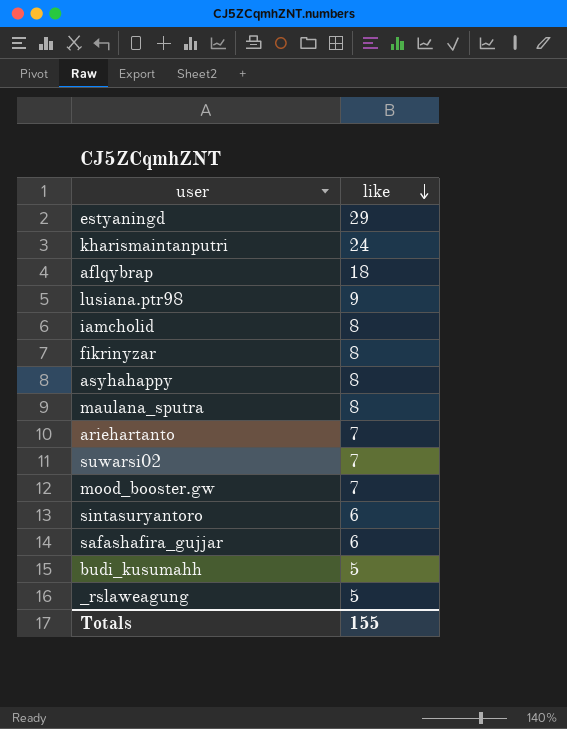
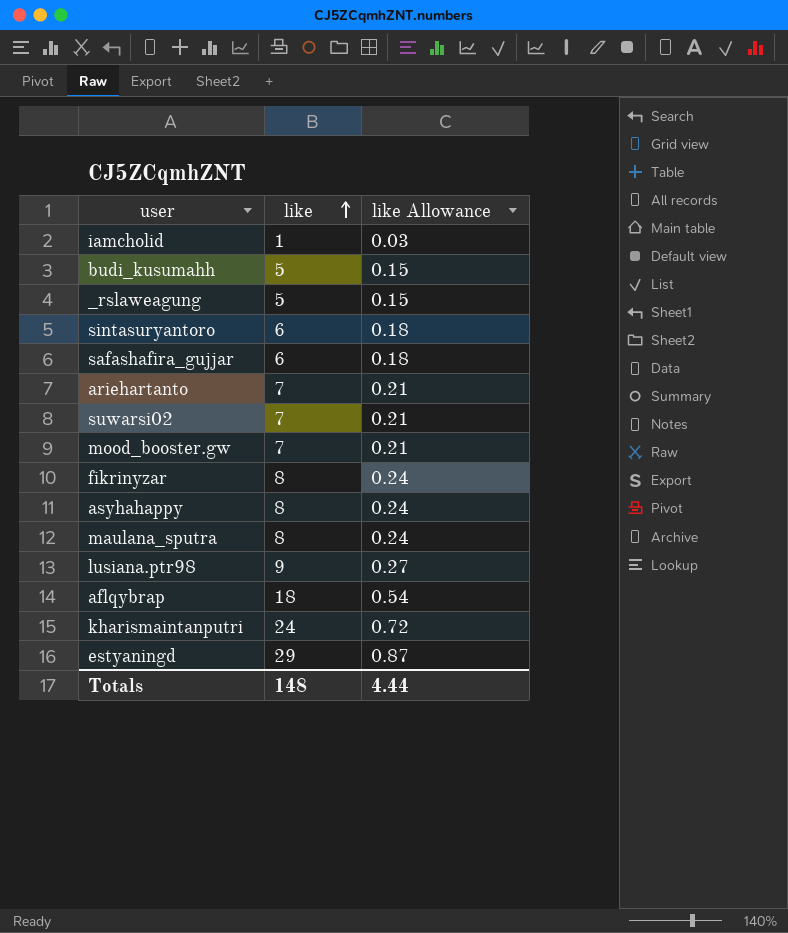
row order: like descending -> like ascending
column like Allowance | formula: none -> [like] * 0.03
iamcholid | like: 8 -> 1
Totals | like: 155 -> 148

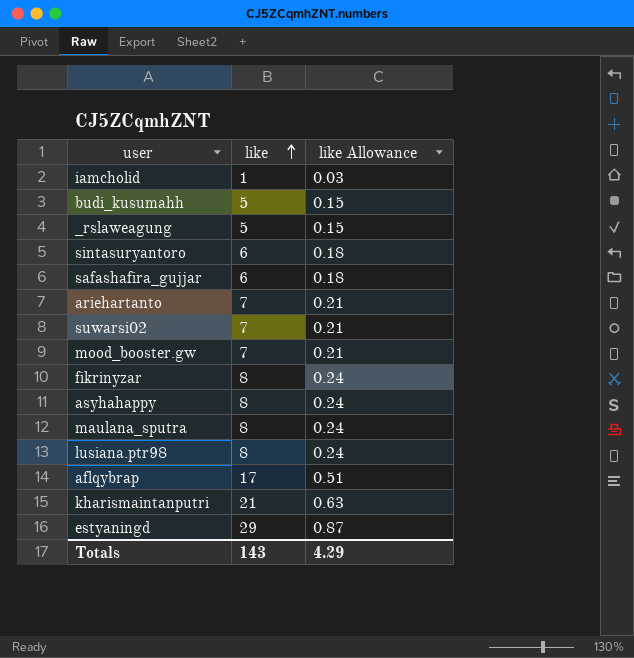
lusiana.ptr98 | like: 9 -> 8
lusiana.ptr98 | like Allowance: 0.27 -> 0.24
aflqybrap | like: 18 -> 17
aflqybrap | like Allowance: 0.54 -> 0.51
kharismaintanputri | like: 24 -> 21
kharismaintanputri | like Allowance: 0.72 -> 0.63
Totals | like: 148 -> 143
Totals | like Allowance: 4.44 -> 4.29

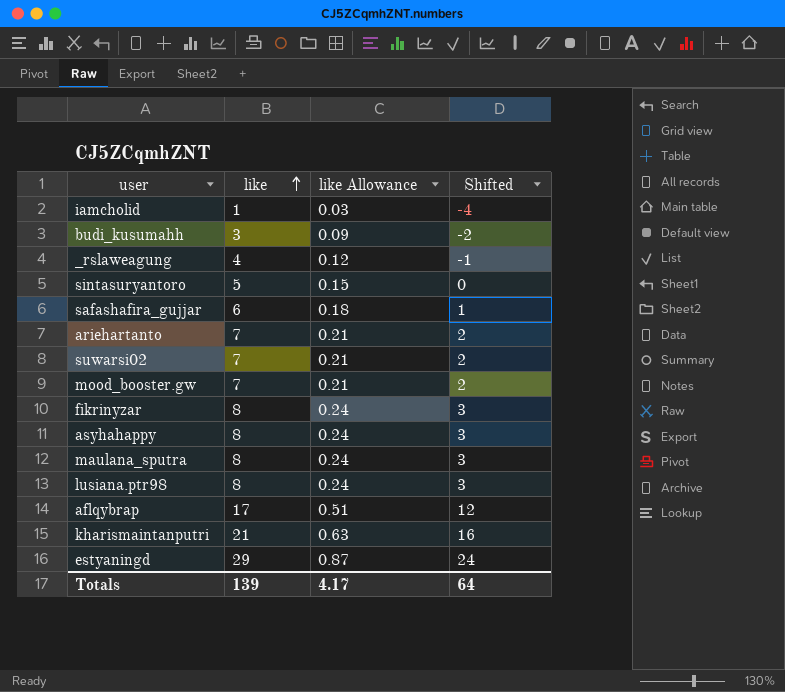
column Shifted | formula: none -> [like] - 5
budi_kusumahh | like: 5 -> 3
budi_kusumahh | like Allowance: 0.15 -> 0.09
_rslaweagung | like: 5 -> 4
_rslaweagung | like Allowance: 0.15 -> 0.12
sintasuryantoro | like: 6 -> 5
sintasuryantoro | like Allowance: 0.18 -> 0.15
Totals | like: 143 -> 139
Totals | like Allowance: 4.29 -> 4.17

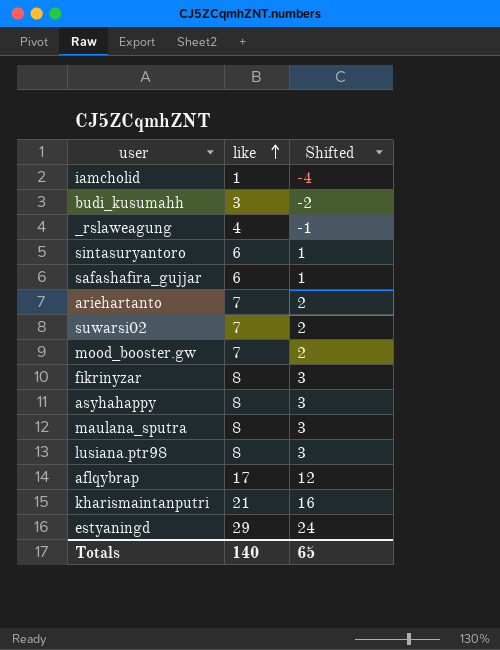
column like Allowance | formula: [like] * 0.03 -> none
sintasuryantoro | like: 5 -> 6
sintasuryantoro | Shifted: 0 -> 1
Totals | like: 139 -> 140
Totals | Shifted: 64 -> 65

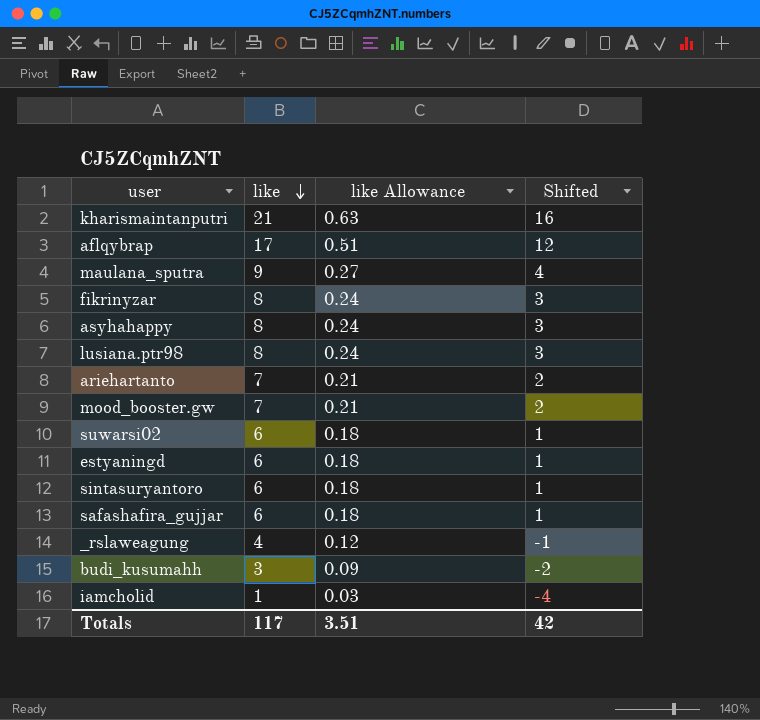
row order: like ascending -> like descending
column like Allowance | formula: none -> [like] * 0.03
maulana_sputra | like: 8 -> 9
maulana_sputra | Shifted: 3 -> 4
suwarsi02 | like: 7 -> 6
suwarsi02 | Shifted: 2 -> 1
estyaningd | like: 29 -> 6
estyaningd | Shifted: 24 -> 1
Totals | like: 140 -> 117
Totals | Shifted: 65 -> 42

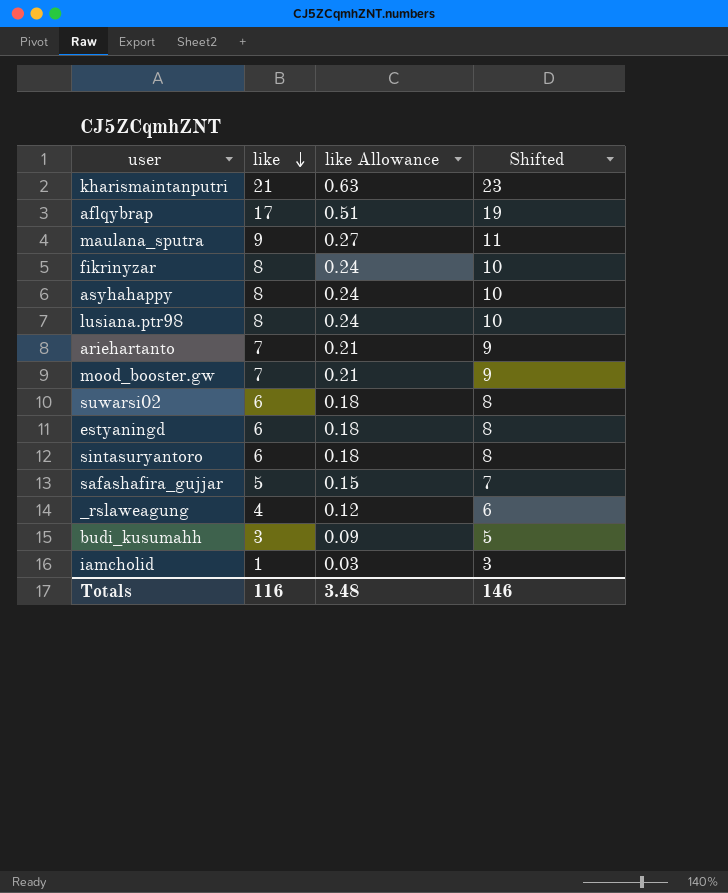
column Shifted | formula: [like] - 5 -> [like] + 2
safashafira_gujjar | like: 6 -> 5
safashafira_gujjar | like Allowance: 0.18 -> 0.15
Totals | like: 117 -> 116
Totals | like Allowance: 3.51 -> 3.48
Totals | Shifted: 42 -> 146

